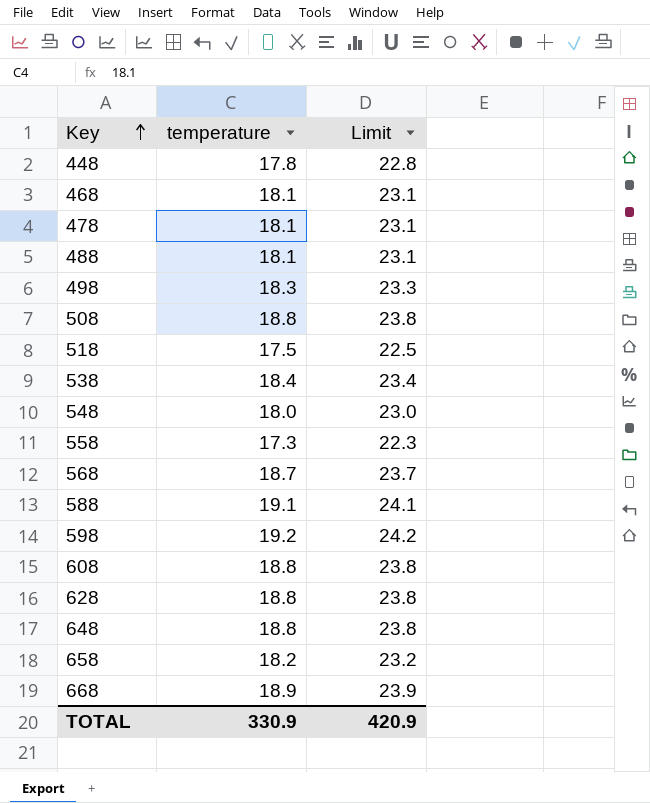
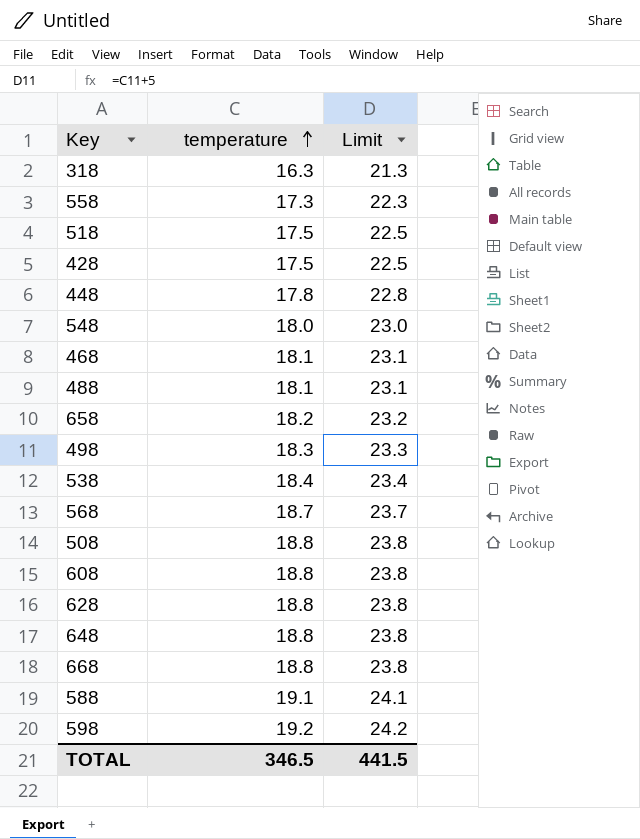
row order: Key ascending -> temperature ascending
row 478: 18.1 | 23.1 -> none
row 318: none -> 16.3 | 21.3
row 428: none -> 17.5 | 22.5
668 | temperature: 18.9 -> 18.8
668 | Limit: 23.9 -> 23.8
TOTAL | temperature: 330.9 -> 346.5
TOTAL | Limit: 420.9 -> 441.5

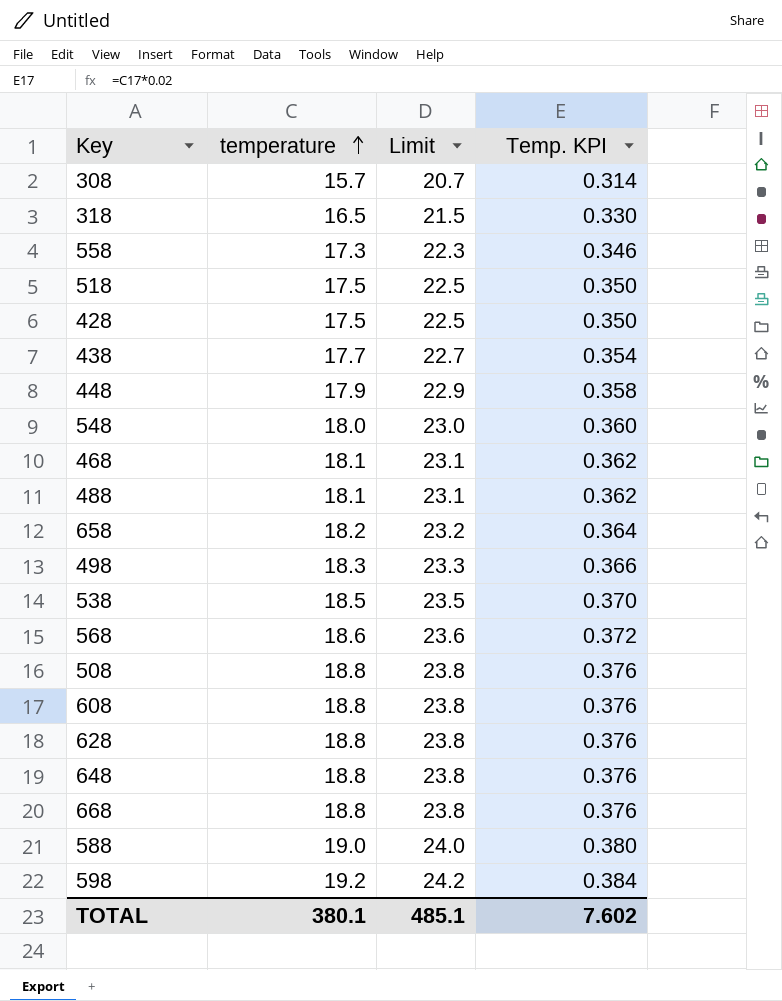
column Temp. KPI | formula: none -> [temperature] * 0.02
row 308: none -> 15.7 | 20.7 | 0.314
318 | temperature: 16.3 -> 16.5
318 | Limit: 21.3 -> 21.5
row 438: none -> 17.7 | 22.7 | 0.354
448 | temperature: 17.8 -> 17.9
448 | Limit: 22.8 -> 22.9
538 | temperature: 18.4 -> 18.5
538 | Limit: 23.4 -> 23.5
568 | temperature: 18.7 -> 18.6
568 | Limit: 23.7 -> 23.6
588 | temperature: 19.1 -> 19.0
588 | Limit: 24.1 -> 24.0
TOTAL | temperature: 346.5 -> 380.1
TOTAL | Limit: 441.5 -> 485.1

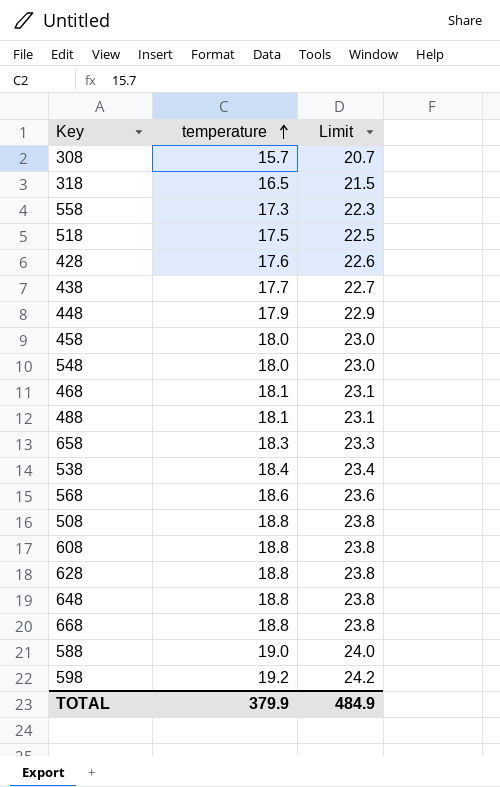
column Temp. KPI | formula: [temperature] * 0.02 -> none
row 498: 18.3 | 23.3 | 0.366 -> none
428 | temperature: 17.5 -> 17.6
428 | Limit: 22.5 -> 22.6
row 458: none -> 18.0 | 23.0
658 | temperature: 18.2 -> 18.3
658 | Limit: 23.2 -> 23.3
538 | temperature: 18.5 -> 18.4
538 | Limit: 23.5 -> 23.4
TOTAL | temperature: 380.1 -> 379.9
TOTAL | Limit: 485.1 -> 484.9

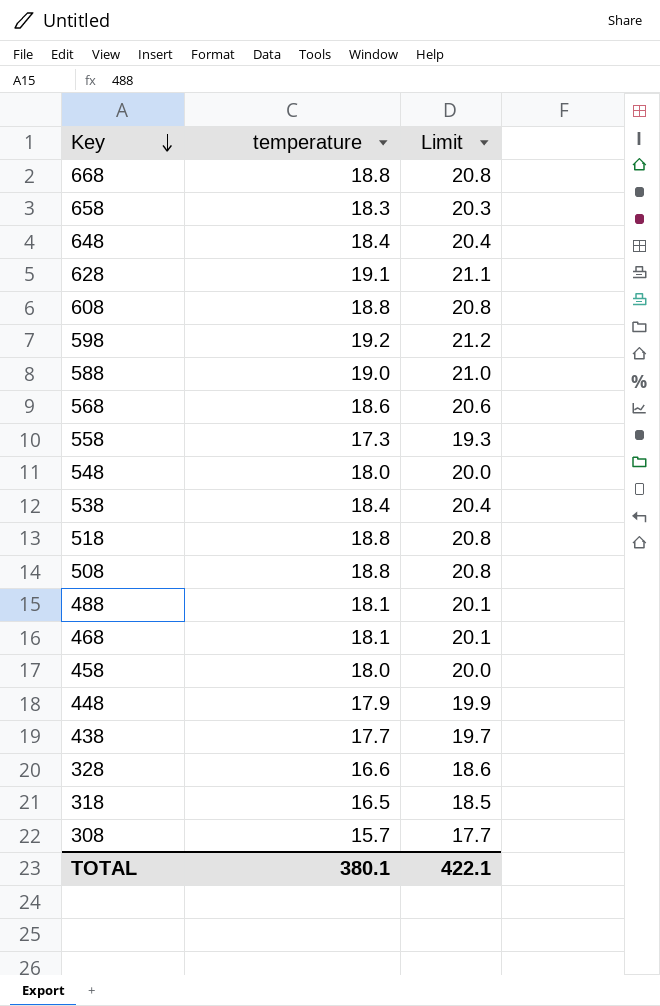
row order: temperature ascending -> Key descending
column Limit | formula: [temperature] + 5 -> [temperature] + 2
row 428: 17.6 | 22.6 -> none
648 | temperature: 18.8 -> 18.4
628 | temperature: 18.8 -> 19.1
518 | temperature: 17.5 -> 18.8
row 328: none -> 16.6 | 18.6
TOTAL | temperature: 379.9 -> 380.1
TOTAL | Limit: 484.9 -> 422.1

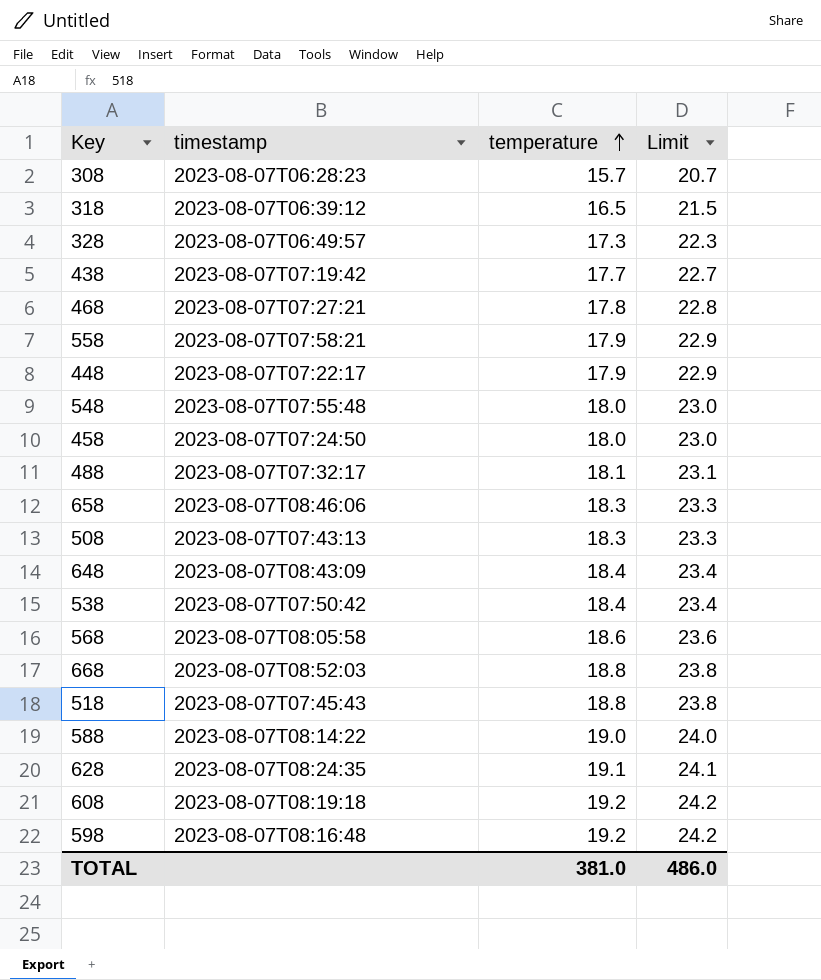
row order: Key descending -> temperature ascending
column timestamp | position: none -> 2
column Limit | formula: [temperature] + 2 -> [temperature] + 5
328 | temperature: 16.6 -> 17.3
468 | temperature: 18.1 -> 17.8
558 | temperature: 17.3 -> 17.9
508 | temperature: 18.8 -> 18.3
608 | temperature: 18.8 -> 19.2
TOTAL | temperature: 380.1 -> 381.0
TOTAL | Limit: 422.1 -> 486.0

